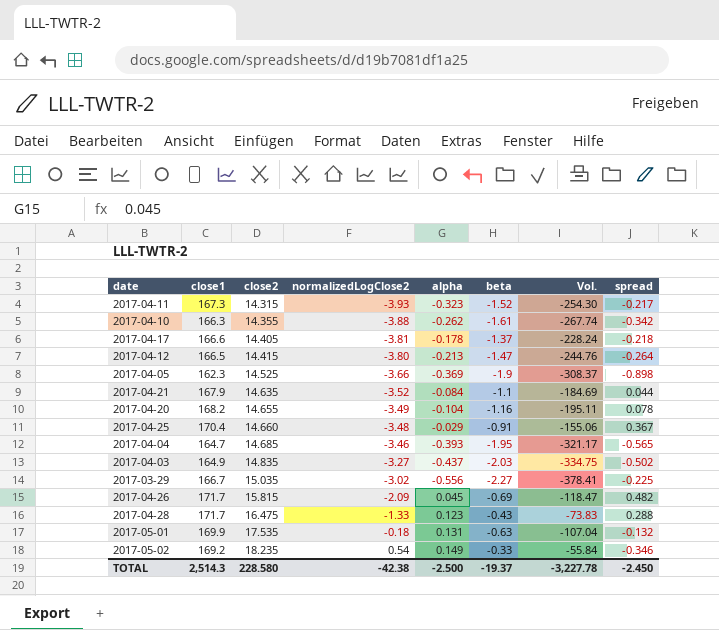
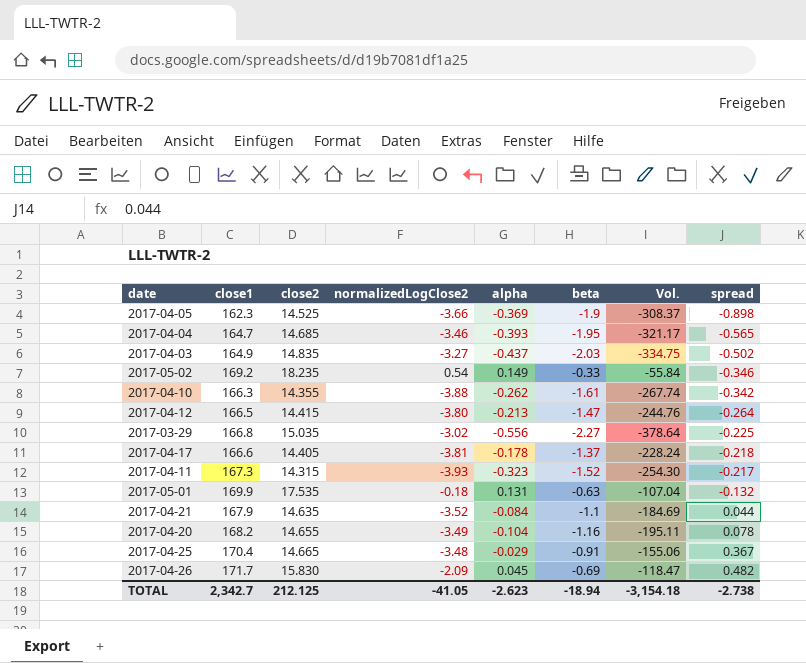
row order: close2 ascending -> spread ascending
row 2017-04-28: 171.7 | 16.475 | -1.33 | 0.123 | -0.43 | -73.83 | 0.288 -> none
2017-03-29 | close1: 166.7 -> 166.8
2017-03-29 | Vol.: -378.41 -> -378.64
2017-04-25 | close2: 14.660 -> 14.665
2017-04-26 | close2: 15.815 -> 15.830
TOTAL | close1: 2,514.3 -> 2,342.7
TOTAL | close2: 228.580 -> 212.125
TOTAL | normalizedLogClose2: -42.38 -> -41.05
TOTAL | alpha: -2.500 -> -2.623
TOTAL | beta: -19.37 -> -18.94
TOTAL | Vol.: -3,227.78 -> -3,154.18
TOTAL | spread: -2.450 -> -2.738

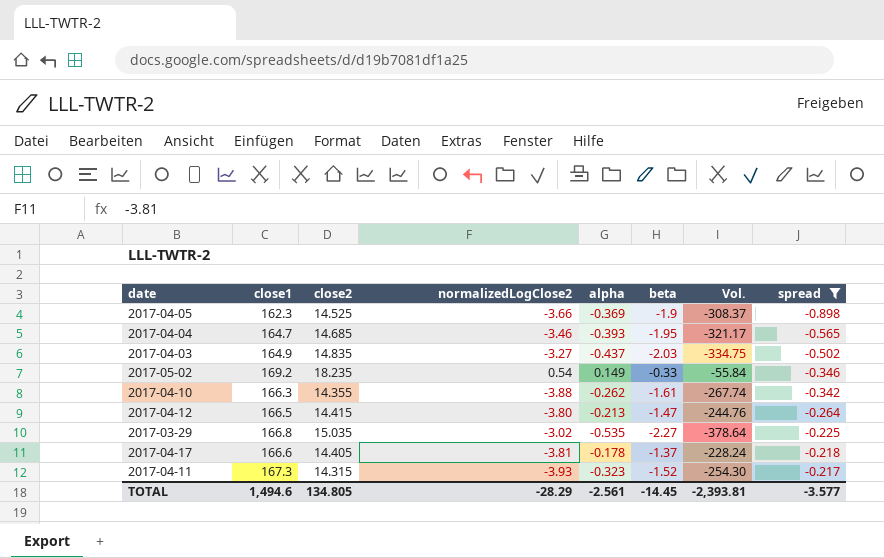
filter: none -> spread <= -0.217
2017-03-29 | alpha: -0.556 -> -0.535
TOTAL | close1: 2,342.7 -> 1,494.6
TOTAL | close2: 212.125 -> 134.805
TOTAL | normalizedLogClose2: -41.05 -> -28.29
TOTAL | alpha: -2.623 -> -2.561
TOTAL | beta: -18.94 -> -14.45
TOTAL | Vol.: -3,154.18 -> -2,393.81
TOTAL | spread: -2.738 -> -3.577

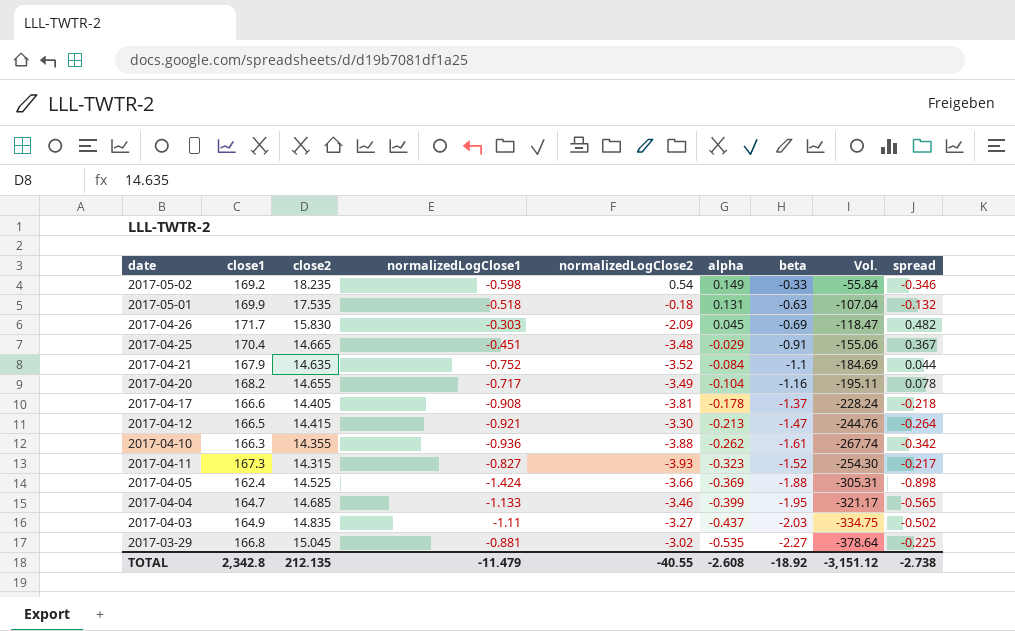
filter: spread <= -0.217 -> none
row order: spread ascending -> alpha descending
column normalizedLogClose1 | position: none -> 4
2017-04-12 | normalizedLogClose2: -3.80 -> -3.30
2017-04-05 | close1: 162.3 -> 162.4
2017-04-05 | beta: -1.9 -> -1.88
2017-04-05 | Vol.: -308.37 -> -305.31
2017-04-04 | alpha: -0.393 -> -0.399
2017-03-29 | close2: 15.035 -> 15.045
TOTAL | close1: 1,494.6 -> 2,342.8
TOTAL | close2: 134.805 -> 212.135
TOTAL | normalizedLogClose2: -28.29 -> -40.55
TOTAL | alpha: -2.561 -> -2.608
TOTAL | beta: -14.45 -> -18.92
TOTAL | Vol.: -2,393.81 -> -3,151.12
TOTAL | spread: -3.577 -> -2.738

